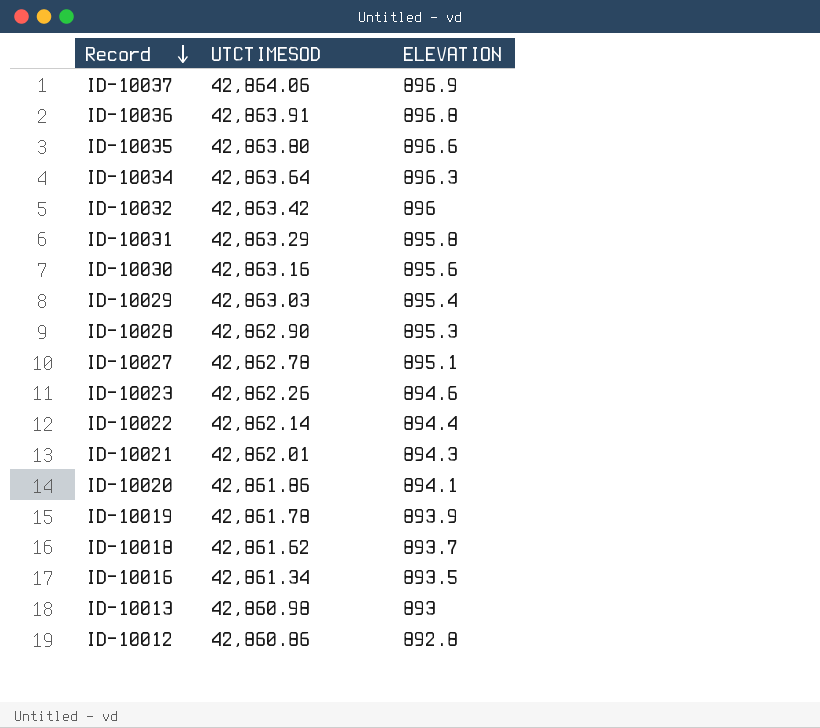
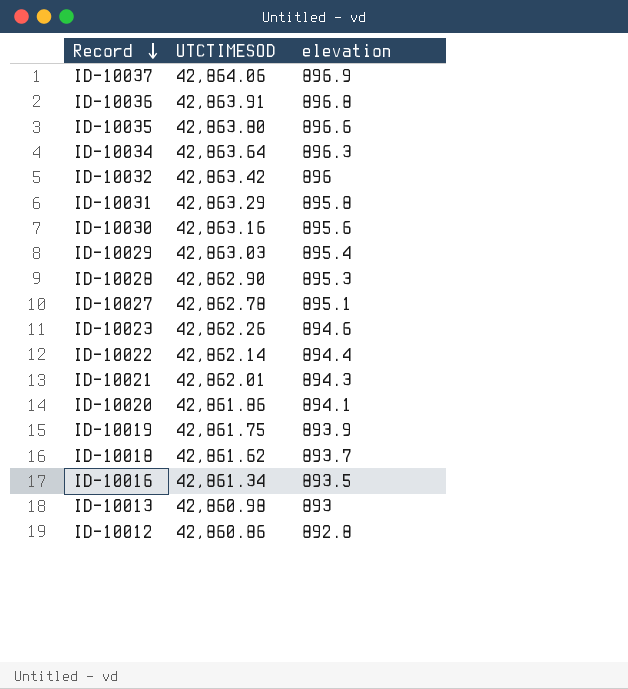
column name: ELEVATION -> elevation
ID-10019 | UTCTIMESOD: 42,861.78 -> 42,861.75

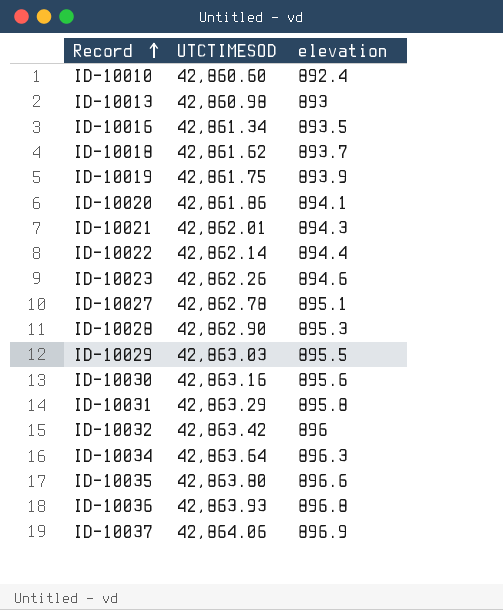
row order: Record descending -> Record ascending
row ID-10012: 42,860.86 | 892.8 -> none
row ID-10010: none -> 42,860.60 | 892.4
ID-10029 | elevation: 895.4 -> 895.5
ID-10036 | UTCTIMESOD: 42,863.91 -> 42,863.93

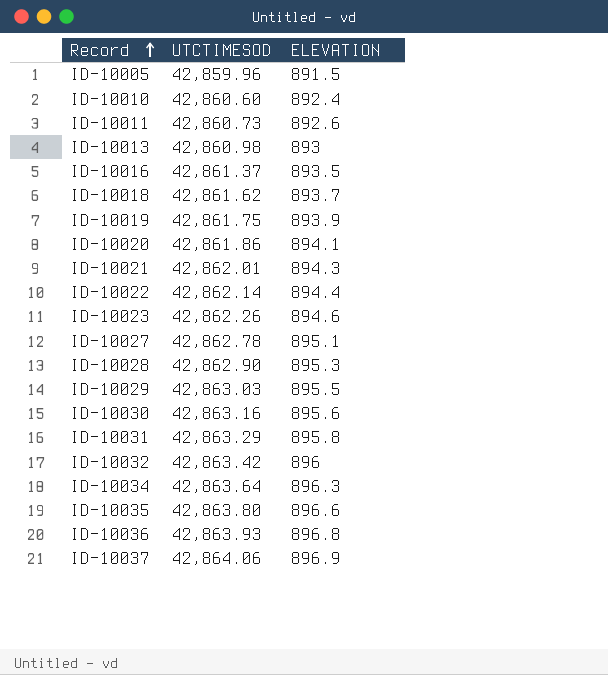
column name: elevation -> ELEVATION
row ID-10005: none -> 42,859.96 | 891.5
row ID-10011: none -> 42,860.73 | 892.6
ID-10016 | UTCTIMESOD: 42,861.34 -> 42,861.37

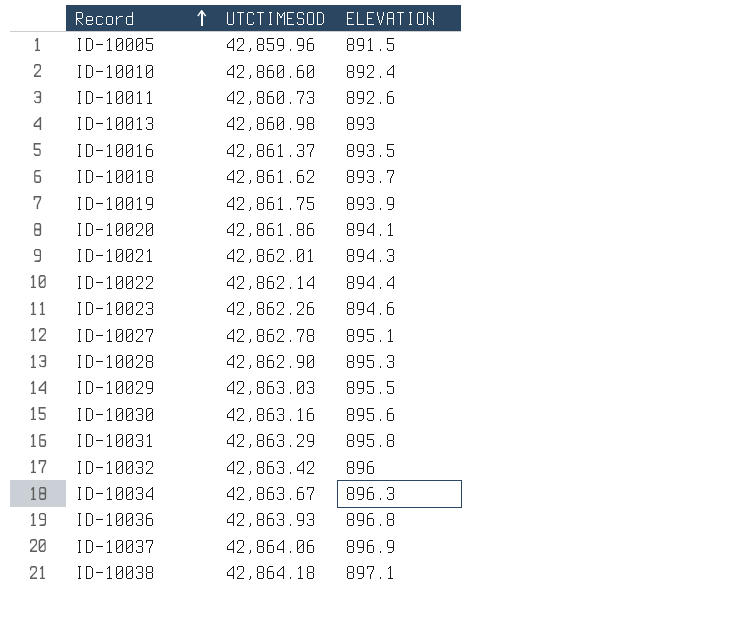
row ID-10035: 42,863.80 | 896.6 -> none
ID-10034 | UTCTIMESOD: 42,863.64 -> 42,863.67
row ID-10038: none -> 42,864.18 | 897.1

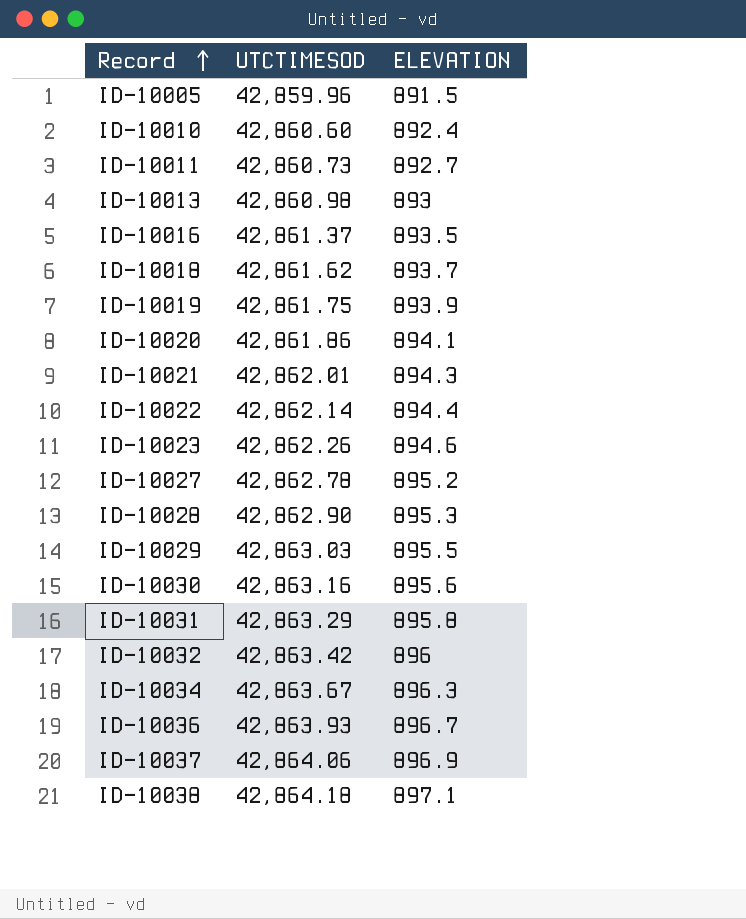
ID-10011 | ELEVATION: 892.6 -> 892.7
ID-10027 | ELEVATION: 895.1 -> 895.2
ID-10036 | ELEVATION: 896.8 -> 896.7

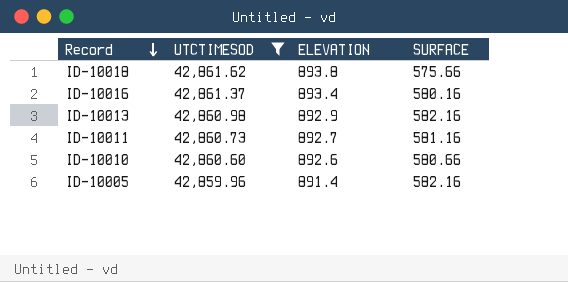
filter: none -> UTCTIMESOD <= 42,861.62
row order: Record ascending -> Record descending
column SURFACE | position: none -> 4
ID-10018 | ELEVATION: 893.7 -> 893.8
ID-10016 | ELEVATION: 893.5 -> 893.4
ID-10013 | ELEVATION: 893 -> 892.9
ID-10010 | ELEVATION: 892.4 -> 892.6
ID-10005 | ELEVATION: 891.5 -> 891.4

